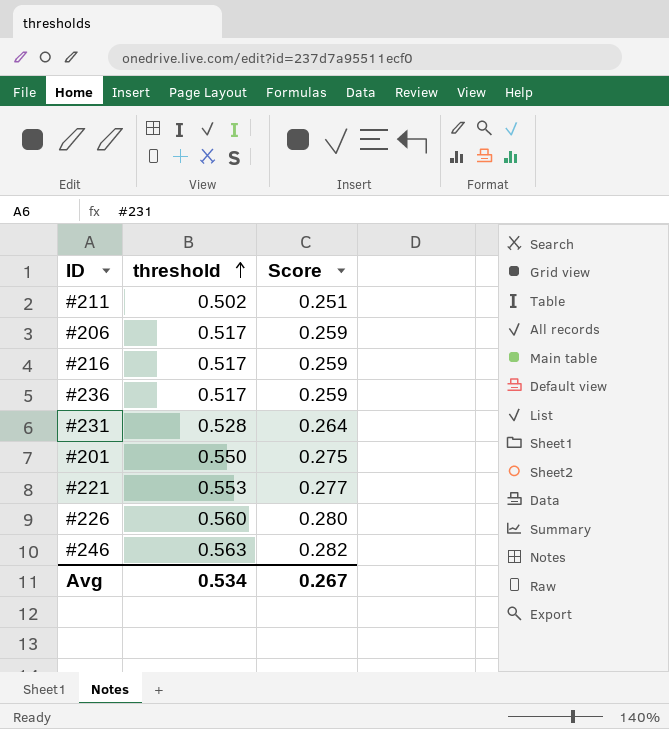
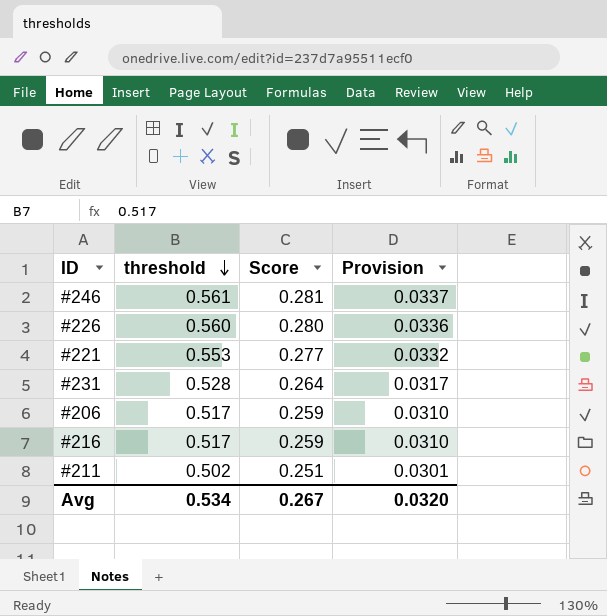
row order: threshold ascending -> threshold descending
column Provision | formula: none -> [threshold] * 0.06
row #236: 0.517 | 0.259 -> none
row #201: 0.550 | 0.275 -> none
#246 | threshold: 0.563 -> 0.561
#246 | Score: 0.282 -> 0.281

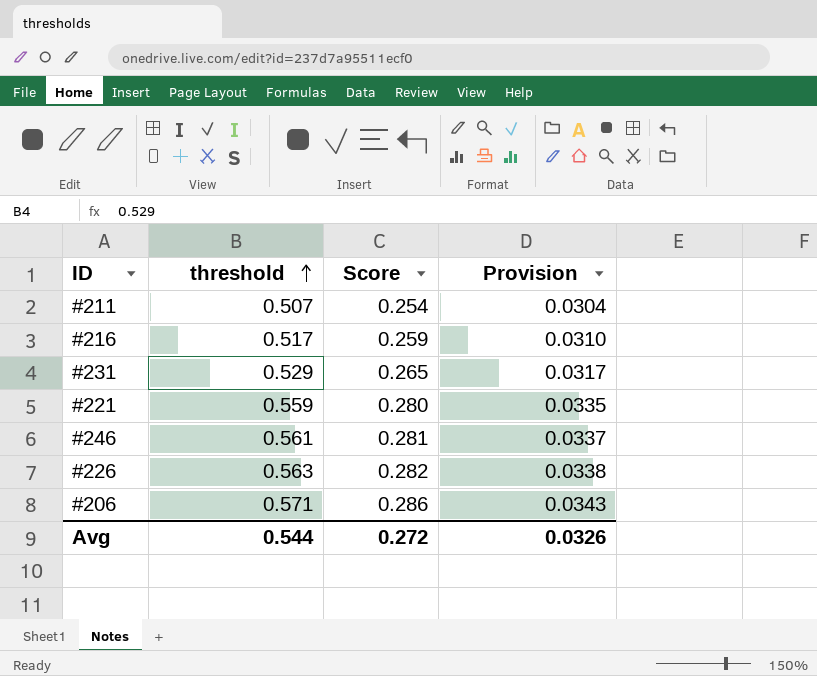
row order: threshold descending -> threshold ascending
#211 | threshold: 0.502 -> 0.507
#211 | Score: 0.251 -> 0.254
#211 | Provision: 0.0301 -> 0.0304
#231 | threshold: 0.528 -> 0.529
#231 | Score: 0.264 -> 0.265
#221 | threshold: 0.553 -> 0.559
#221 | Score: 0.277 -> 0.280
#221 | Provision: 0.0332 -> 0.0335
#226 | threshold: 0.560 -> 0.563
#226 | Score: 0.280 -> 0.282
#226 | Provision: 0.0336 -> 0.0338
#206 | threshold: 0.517 -> 0.571
#206 | Score: 0.259 -> 0.286
#206 | Provision: 0.0310 -> 0.0343
Avg | threshold: 0.534 -> 0.544
Avg | Score: 0.267 -> 0.272
Avg | Provision: 0.0320 -> 0.0326

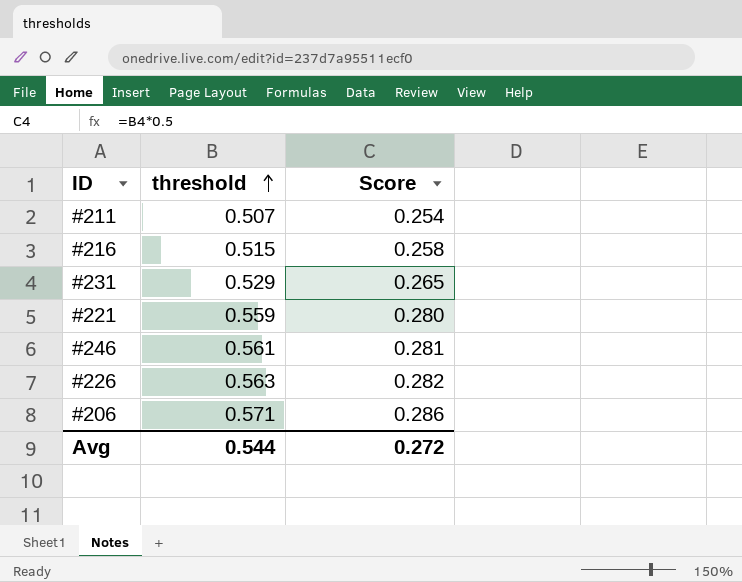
column Provision | formula: [threshold] * 0.06 -> none
#216 | threshold: 0.517 -> 0.515
#216 | Score: 0.259 -> 0.258

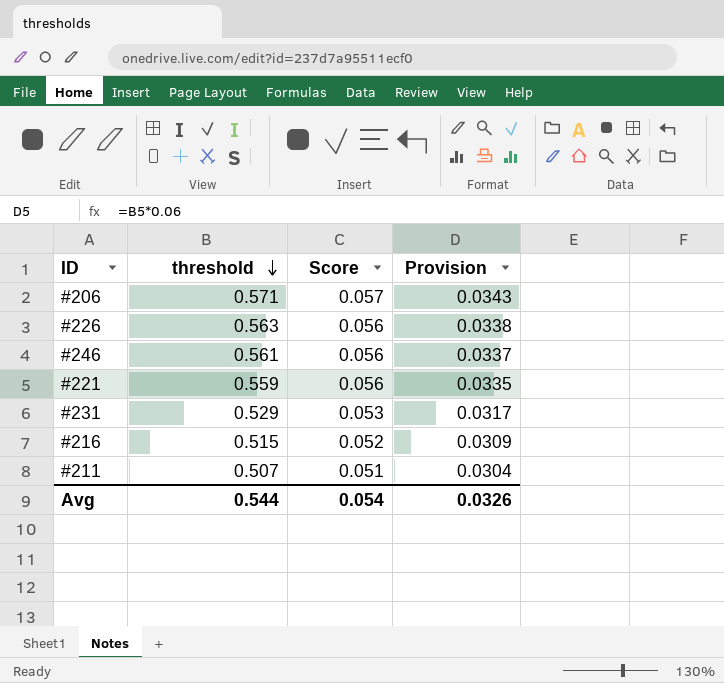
row order: threshold ascending -> threshold descending
column Score | formula: [threshold] * 0.5 -> [threshold] * 0.1
column Provision | formula: none -> [threshold] * 0.06
Avg | Score: 0.272 -> 0.054

